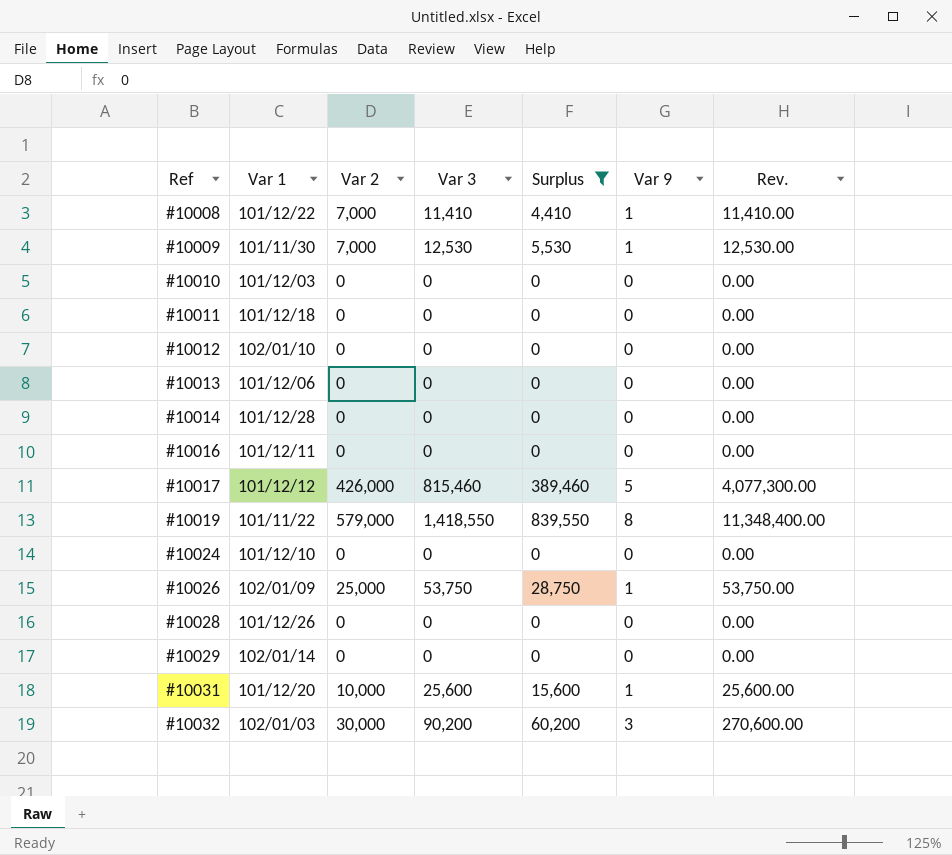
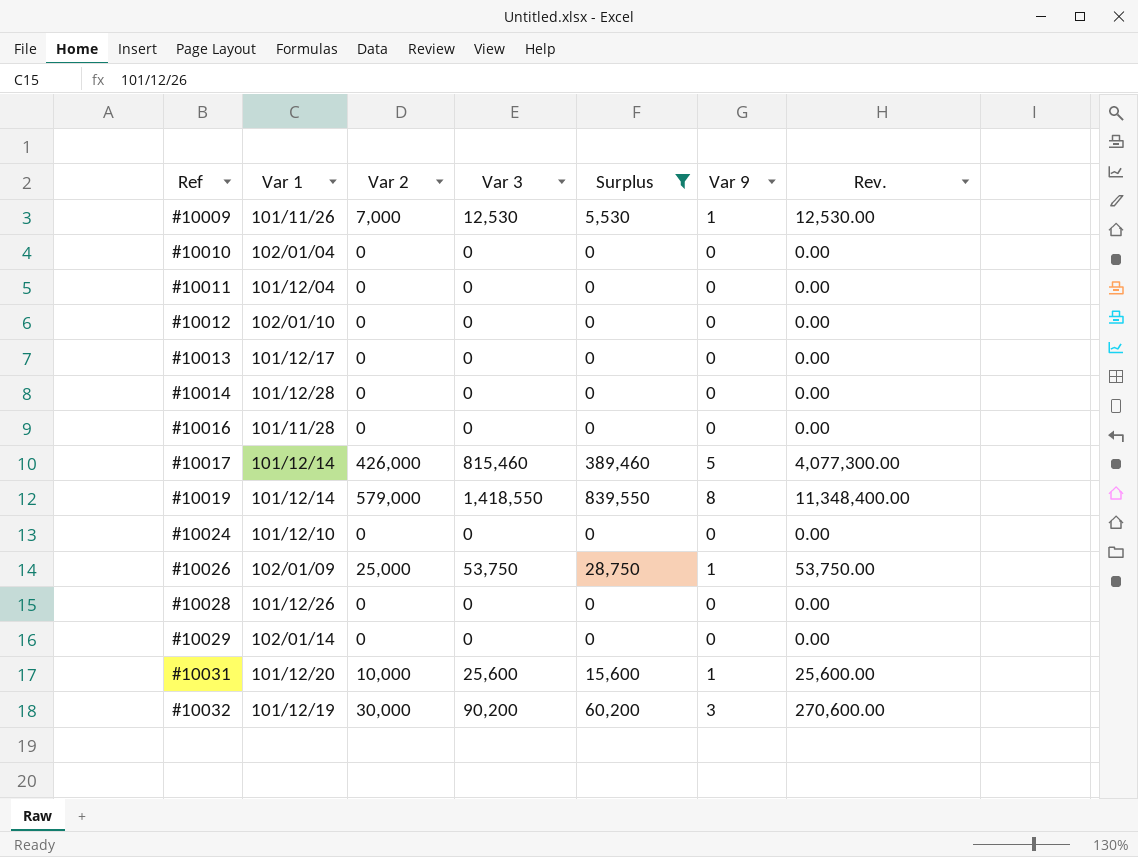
row #10008: 101/12/22 | 7,000 | 11,410 | 4,410 | 1 | 11,410.00 -> none
#10009 | Var 1: 101/11/30 -> 101/11/26
#10010 | Var 1: 101/12/03 -> 102/01/04
#10011 | Var 1: 101/12/18 -> 101/12/04
#10013 | Var 1: 101/12/06 -> 101/12/17
#10016 | Var 1: 101/12/11 -> 101/11/28
#10017 | Var 1: 101/12/12 -> 101/12/14
#10019 | Var 1: 101/11/22 -> 101/12/14
#10032 | Var 1: 102/01/03 -> 101/12/19

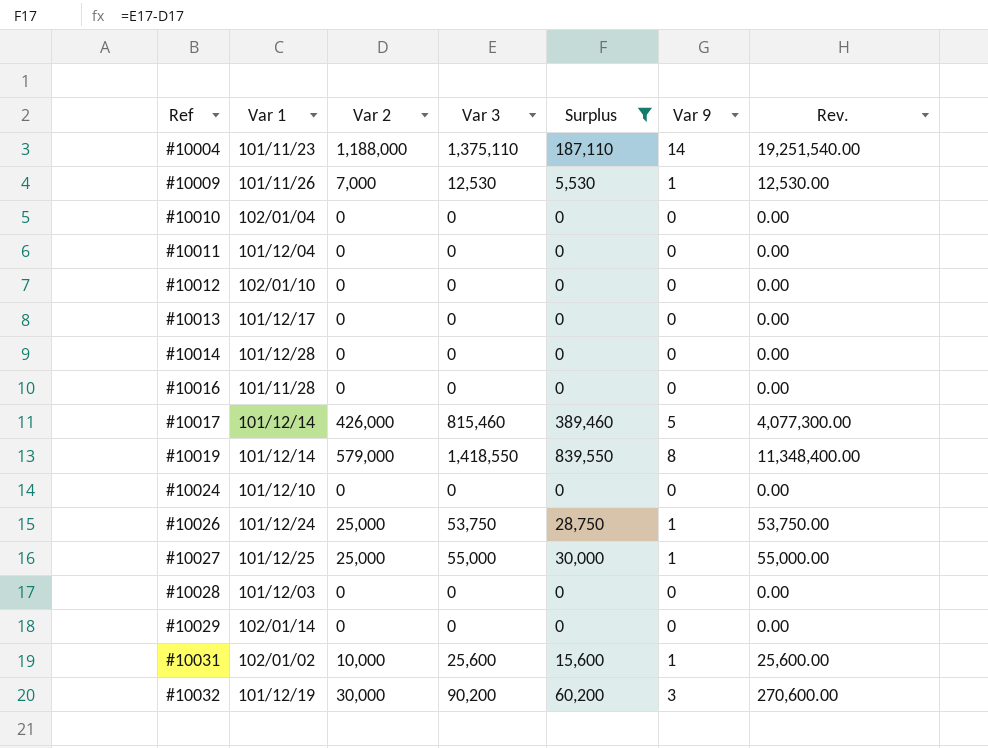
row #10004: none -> 101/11/23 | 1,188,000 | 1,375,110 | 187,110 | 14 | 19,251,540.00
#10026 | Var 1: 102/01/09 -> 101/12/24
row #10027: none -> 101/12/25 | 25,000 | 55,000 | 30,000 | 1 | 55,000.00
#10028 | Var 1: 101/12/26 -> 101/12/03
#10031 | Var 1: 101/12/20 -> 102/01/02

